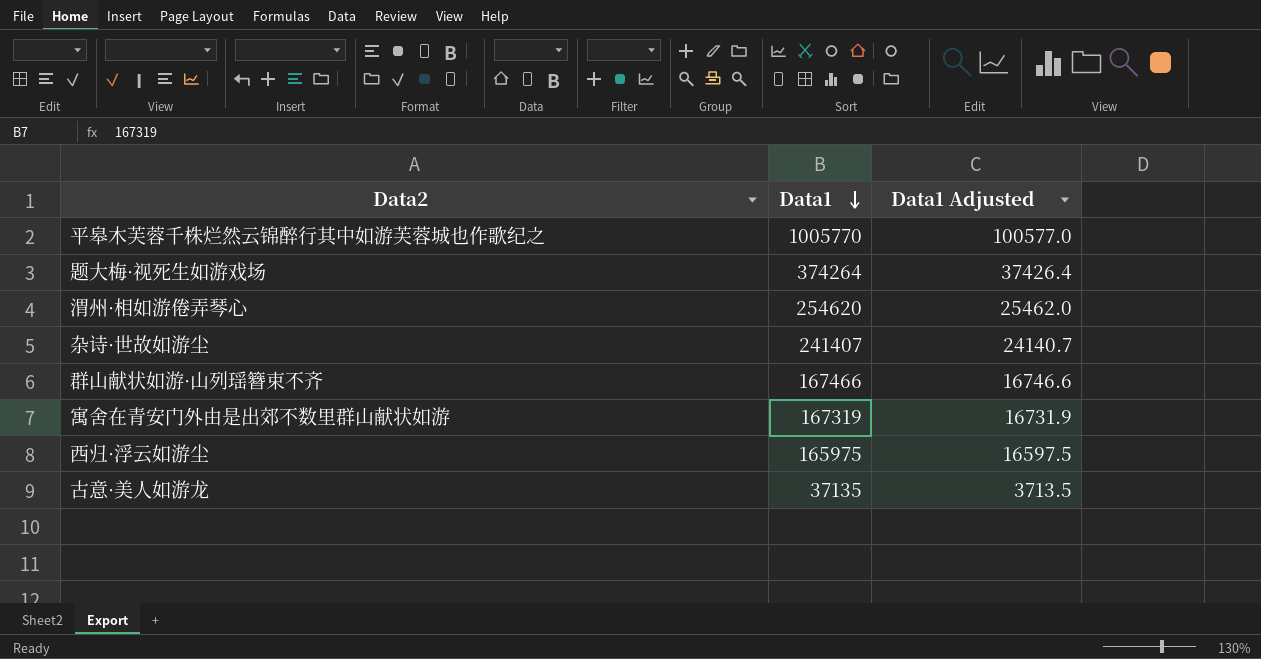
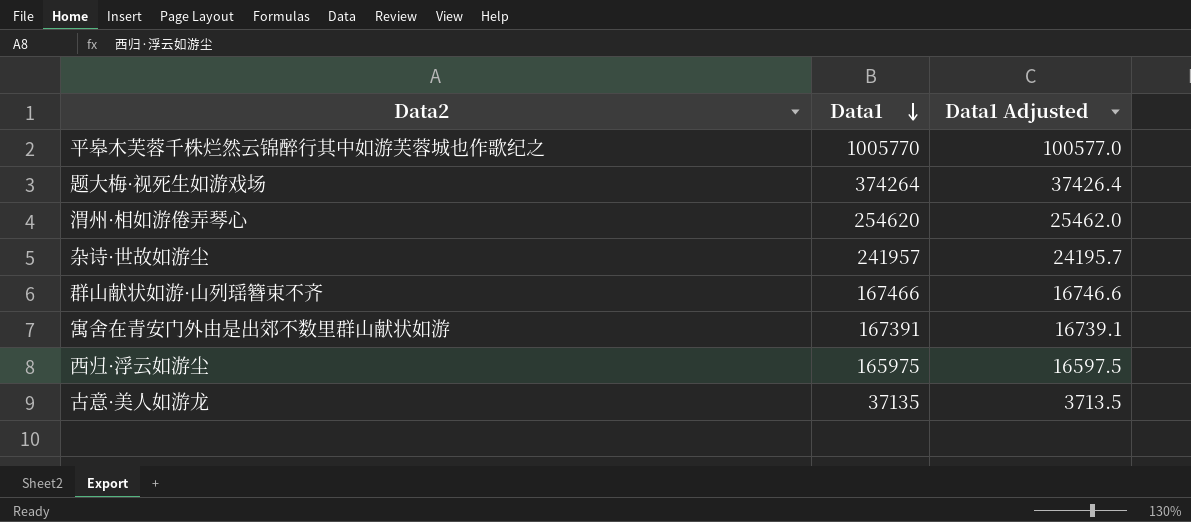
杂诗·世故如游尘 | Data1: 241407 -> 241957
杂诗·世故如游尘 | Data1 Adjusted: 24140.7 -> 24195.7
寓舍在青安门外由是出郊不数里群山献状如游 | Data1: 167319 -> 167391
寓舍在青安门外由是出郊不数里群山献状如游 | Data1 Adjusted: 16731.9 -> 16739.1

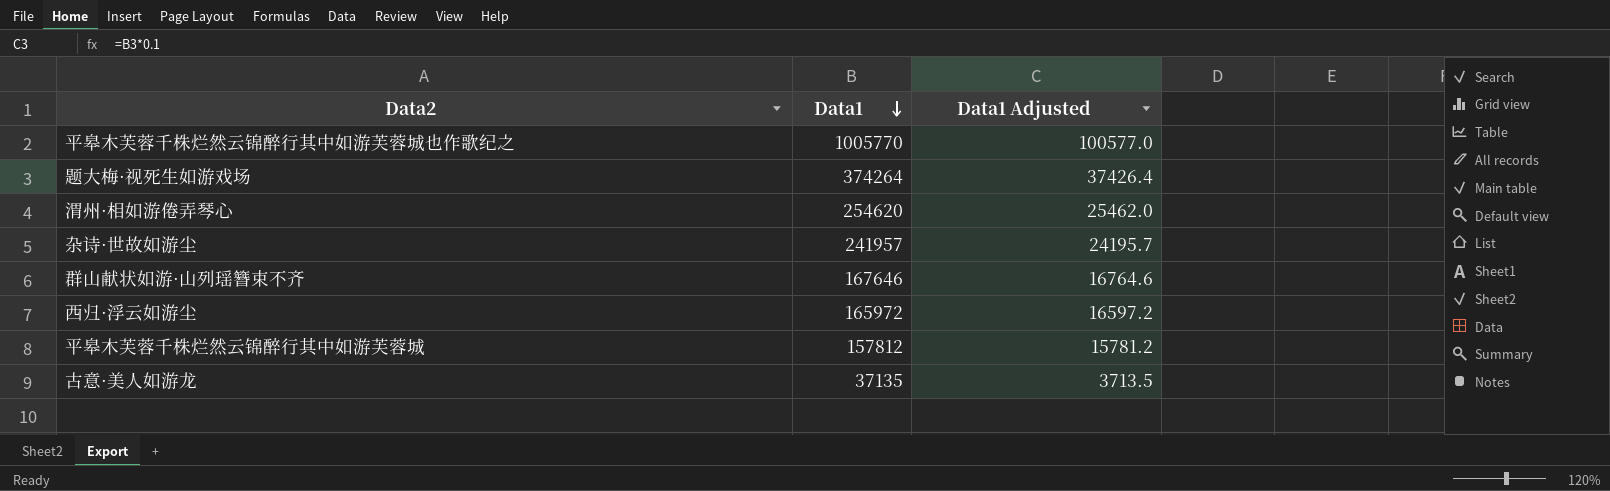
row 寓舍在青安门外由是出郊不数里群山献状如游: 167391 | 16739.1 -> none
群山献状如游·山列瑶簪束不齐 | Data1: 167466 -> 167646
群山献状如游·山列瑶簪束不齐 | Data1 Adjusted: 16746.6 -> 16764.6
西归·浮云如游尘 | Data1: 165975 -> 165972
西归·浮云如游尘 | Data1 Adjusted: 16597.5 -> 16597.2
row 平皋木芙蓉千株烂然云锦醉行其中如游芙蓉城: none -> 157812 | 15781.2

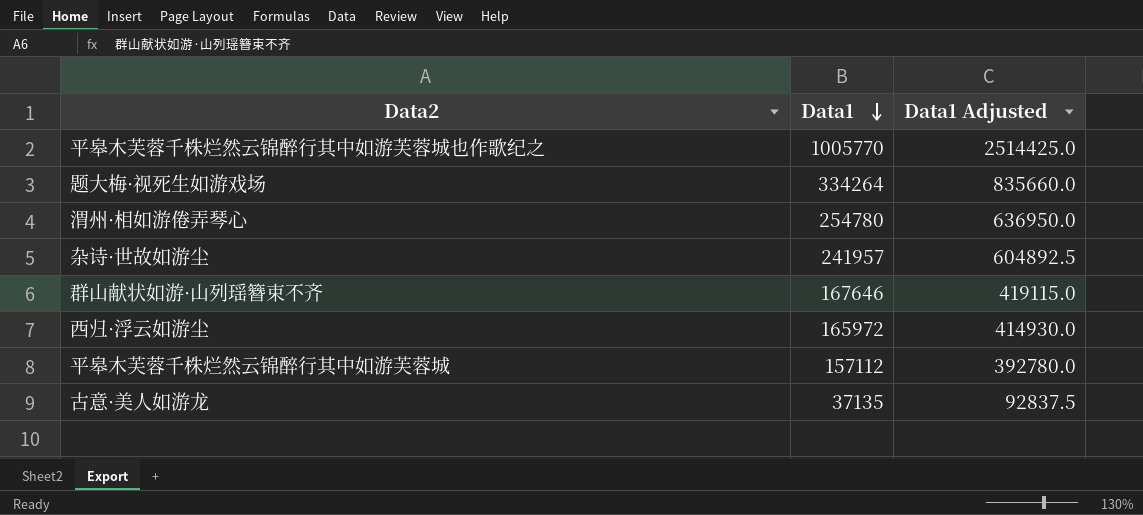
column Data1 Adjusted | formula: [Data1] * 0.1 -> [Data1] * 2.5
题大梅·视死生如游戏场 | Data1: 374264 -> 334264
渭州·相如游倦弄琴心 | Data1: 254620 -> 254780
平皋木芙蓉千株烂然云锦醉行其中如游芙蓉城 | Data1: 157812 -> 157112

